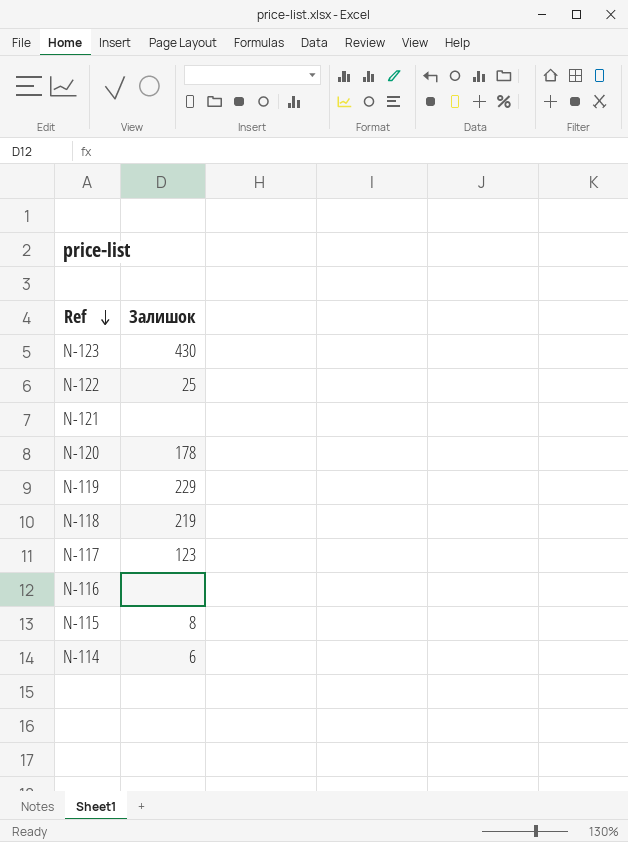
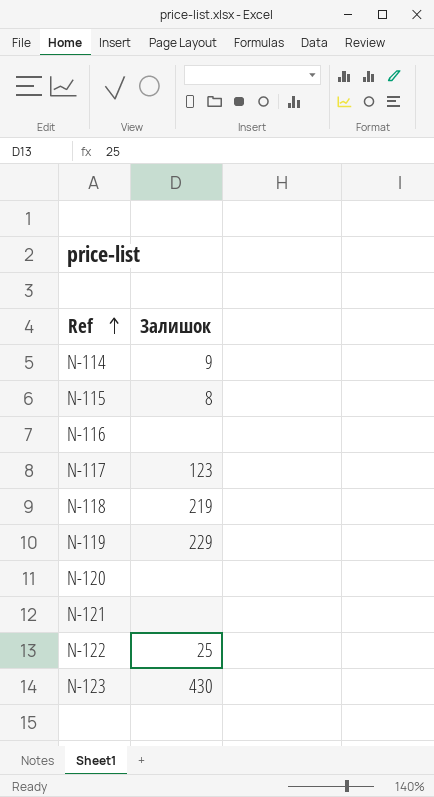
row order: Ref descending -> Ref ascending
N-114 | Залишок: 6 -> 9
N-120 | Залишок: 178 -> none

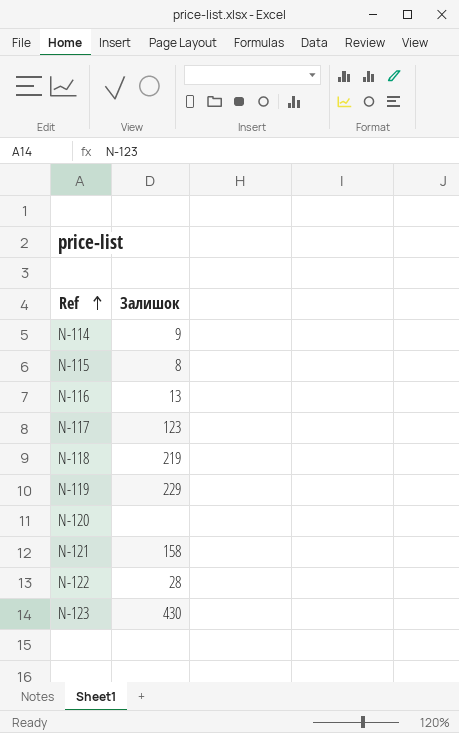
N-116 | Залишок: none -> 13
N-121 | Залишок: none -> 158
N-122 | Залишок: 25 -> 28

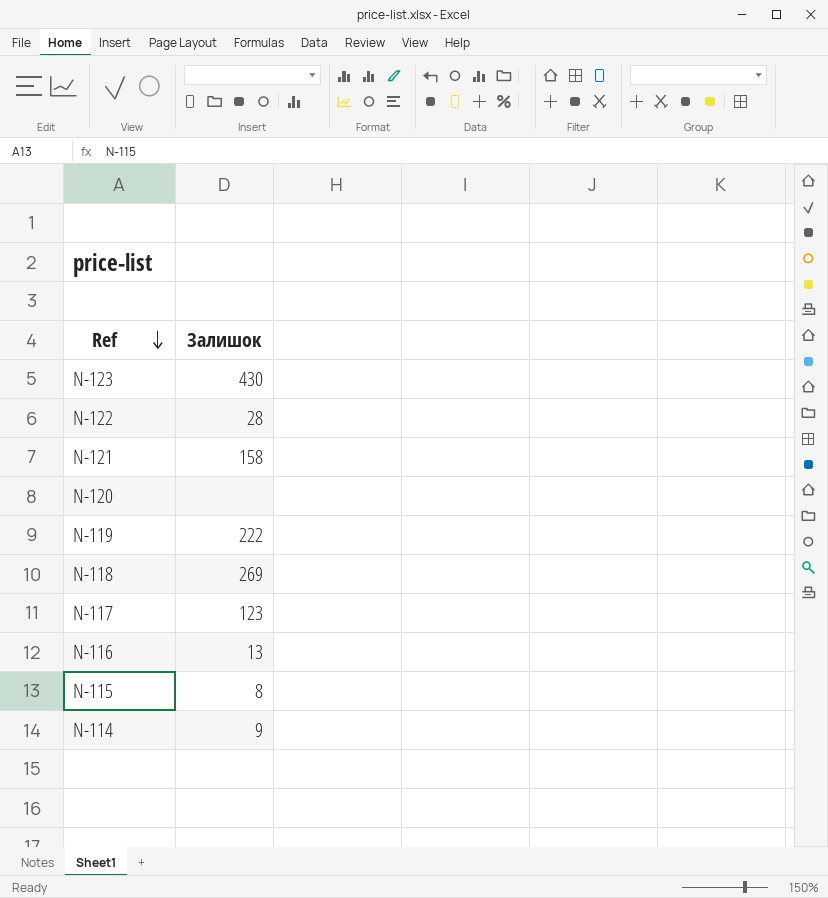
row order: Ref ascending -> Ref descending
N-119 | Залишок: 229 -> 222
N-118 | Залишок: 219 -> 269

